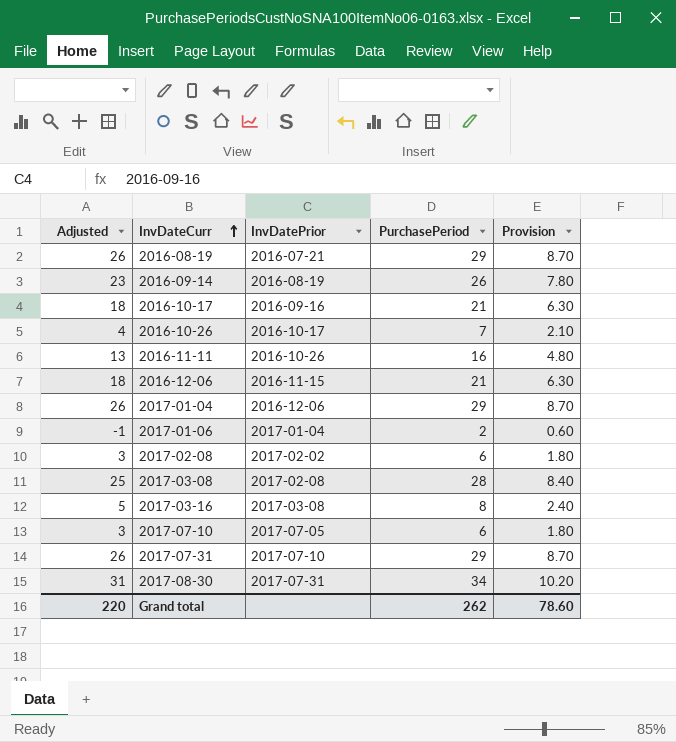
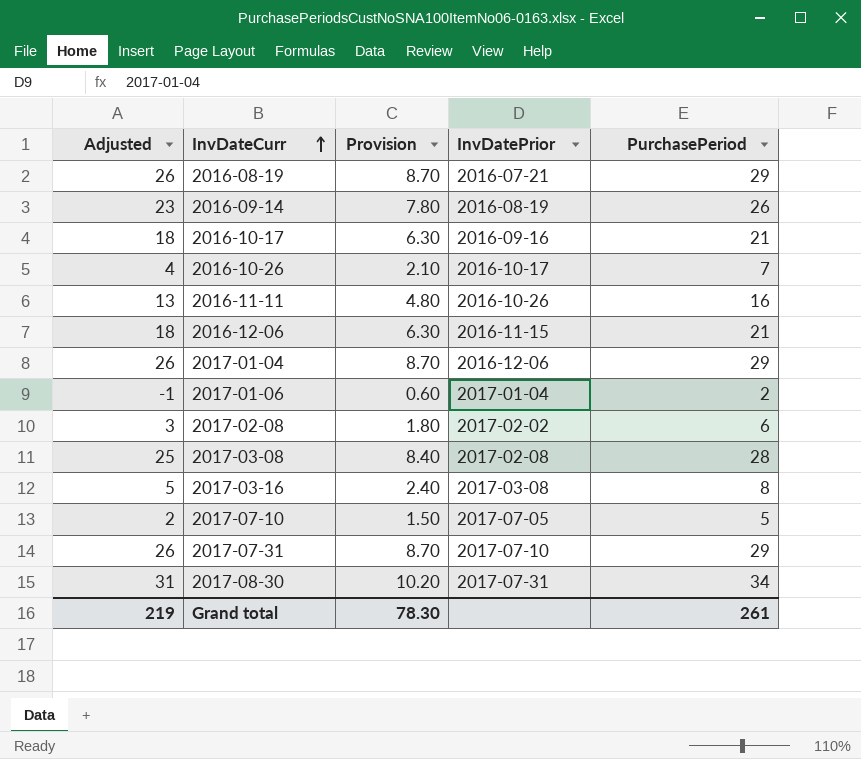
column Provision | position: 5 -> 3
2017-07-10 | Adjusted: 3 -> 2
2017-07-10 | Provision: 1.80 -> 1.50
2017-07-10 | PurchasePeriod: 6 -> 5
Grand total | Adjusted: 220 -> 219
Grand total | Provision: 78.60 -> 78.30
Grand total | PurchasePeriod: 262 -> 261

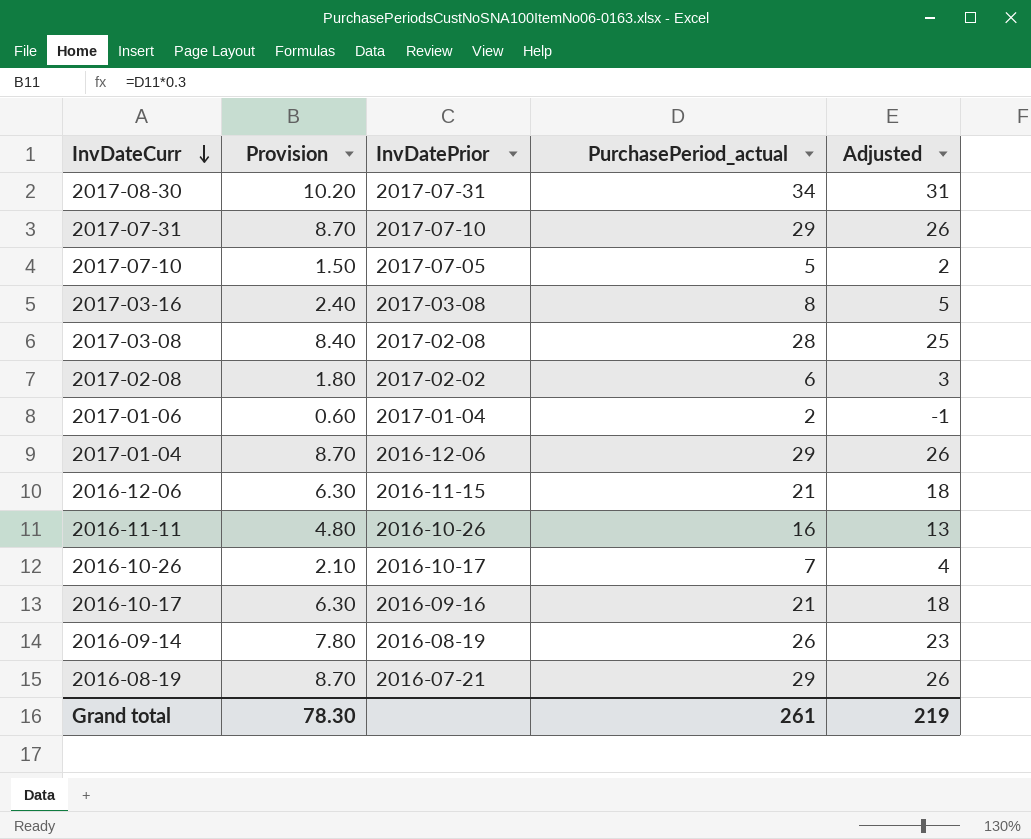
row order: InvDateCurr ascending -> InvDateCurr descending
column name: PurchasePeriod -> PurchasePeriod_actual
column Adjusted | position: 1 -> 5

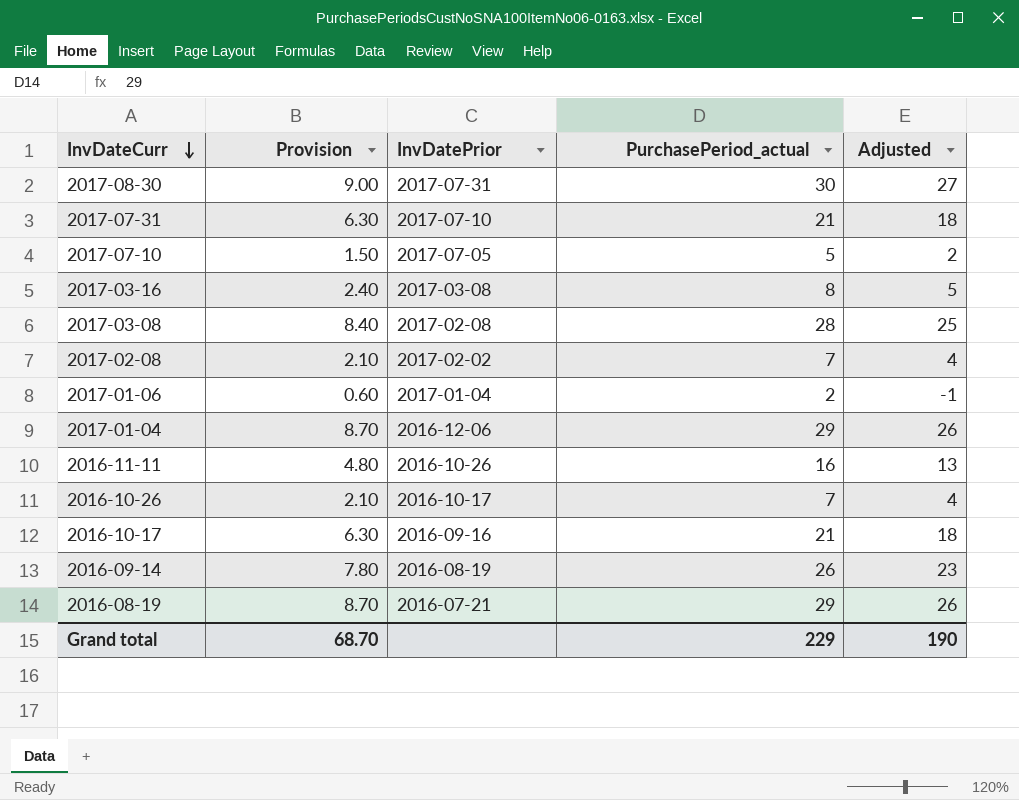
row 2016-12-06: 6.30 | 2016-11-15 | 21 | 18 -> none
2017-08-30 | Provision: 10.20 -> 9.00
2017-08-30 | PurchasePeriod_actual: 34 -> 30
2017-08-30 | Adjusted: 31 -> 27
2017-07-31 | Provision: 8.70 -> 6.30
2017-07-31 | PurchasePeriod_actual: 29 -> 21
2017-07-31 | Adjusted: 26 -> 18
2017-02-08 | Provision: 1.80 -> 2.10
2017-02-08 | PurchasePeriod_actual: 6 -> 7
2017-02-08 | Adjusted: 3 -> 4
Grand total | Provision: 78.30 -> 68.70
Grand total | PurchasePeriod_actual: 261 -> 229
Grand total | Adjusted: 219 -> 190

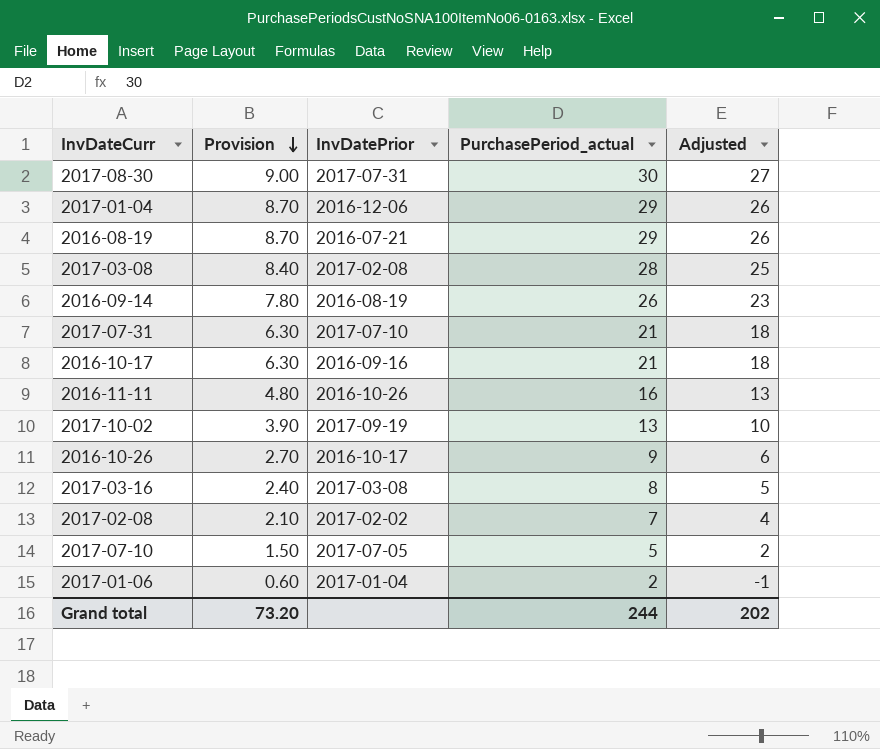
row order: InvDateCurr descending -> Provision descending
row 2017-10-02: none -> 3.90 | 2017-09-19 | 13 | 10
2016-10-26 | Provision: 2.10 -> 2.70
2016-10-26 | PurchasePeriod_actual: 7 -> 9
2016-10-26 | Adjusted: 4 -> 6
Grand total | Provision: 68.70 -> 73.20
Grand total | PurchasePeriod_actual: 229 -> 244
Grand total | Adjusted: 190 -> 202

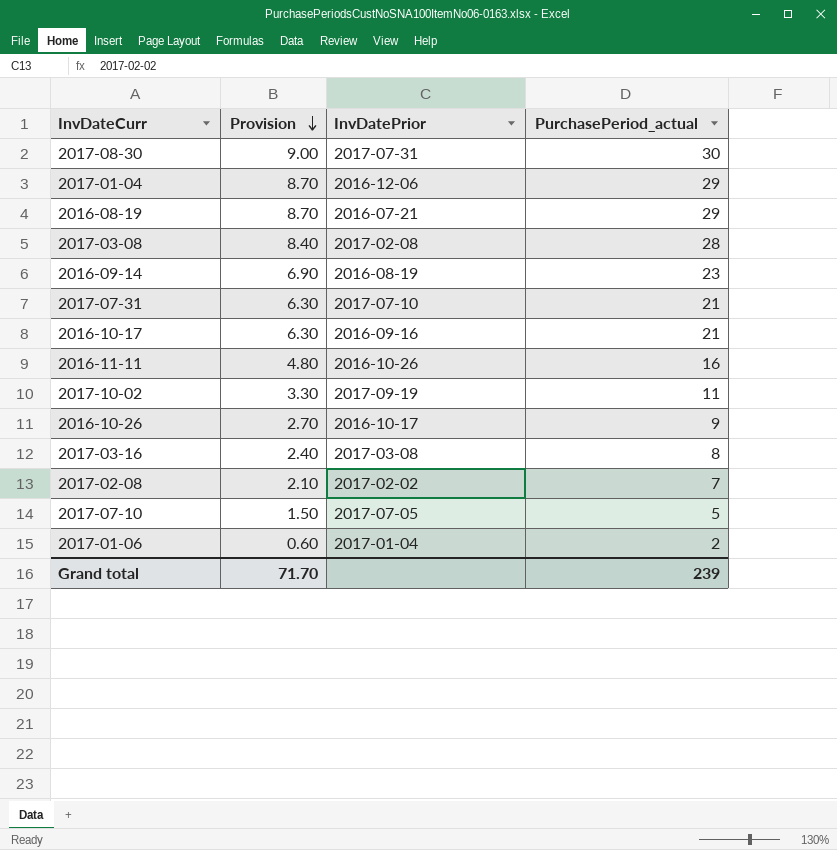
column Adjusted | formula: [PurchasePeriod_actual] - 3 -> none
2016-09-14 | Provision: 7.80 -> 6.90
2016-09-14 | PurchasePeriod_actual: 26 -> 23
2017-10-02 | Provision: 3.90 -> 3.30
2017-10-02 | PurchasePeriod_actual: 13 -> 11
Grand total | Provision: 73.20 -> 71.70
Grand total | PurchasePeriod_actual: 244 -> 239

